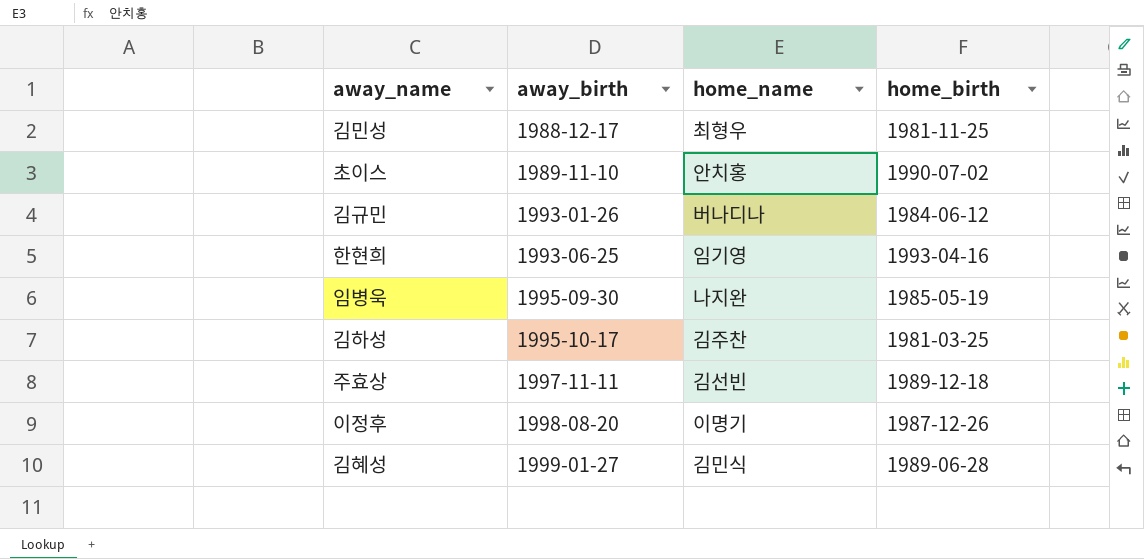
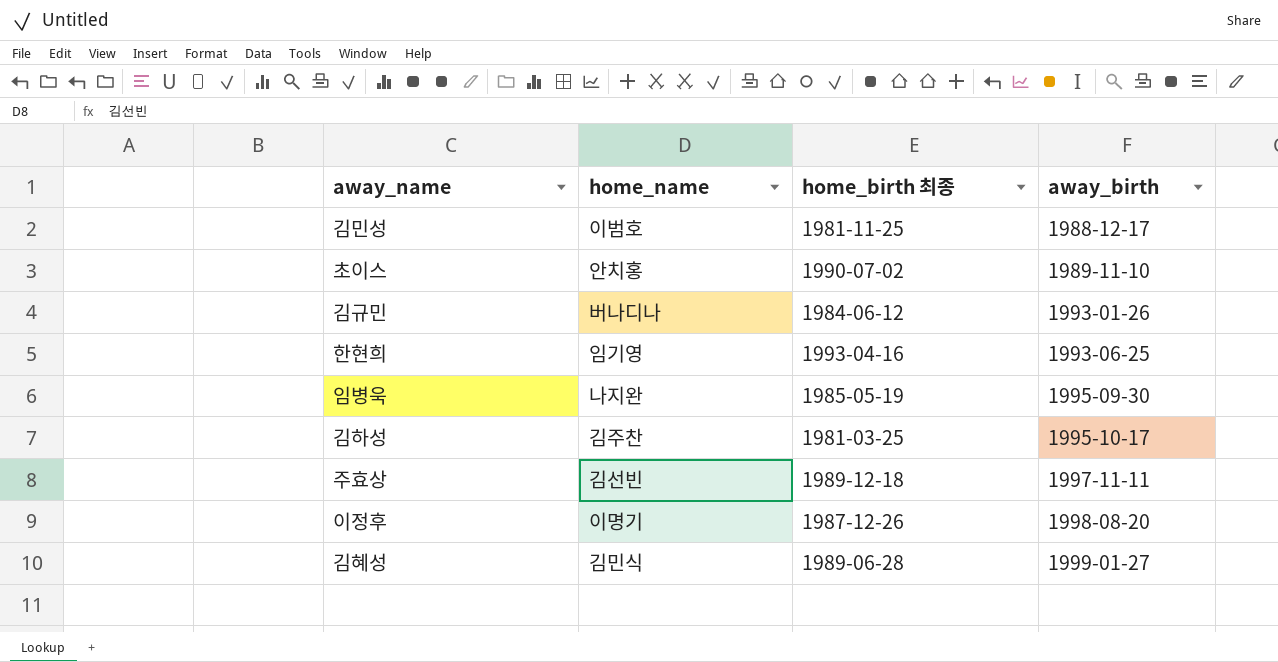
column name: home_birth -> home_birth 최종
column away_birth | position: 2 -> 4
김민성 | home_name: 최형우 -> 이범호

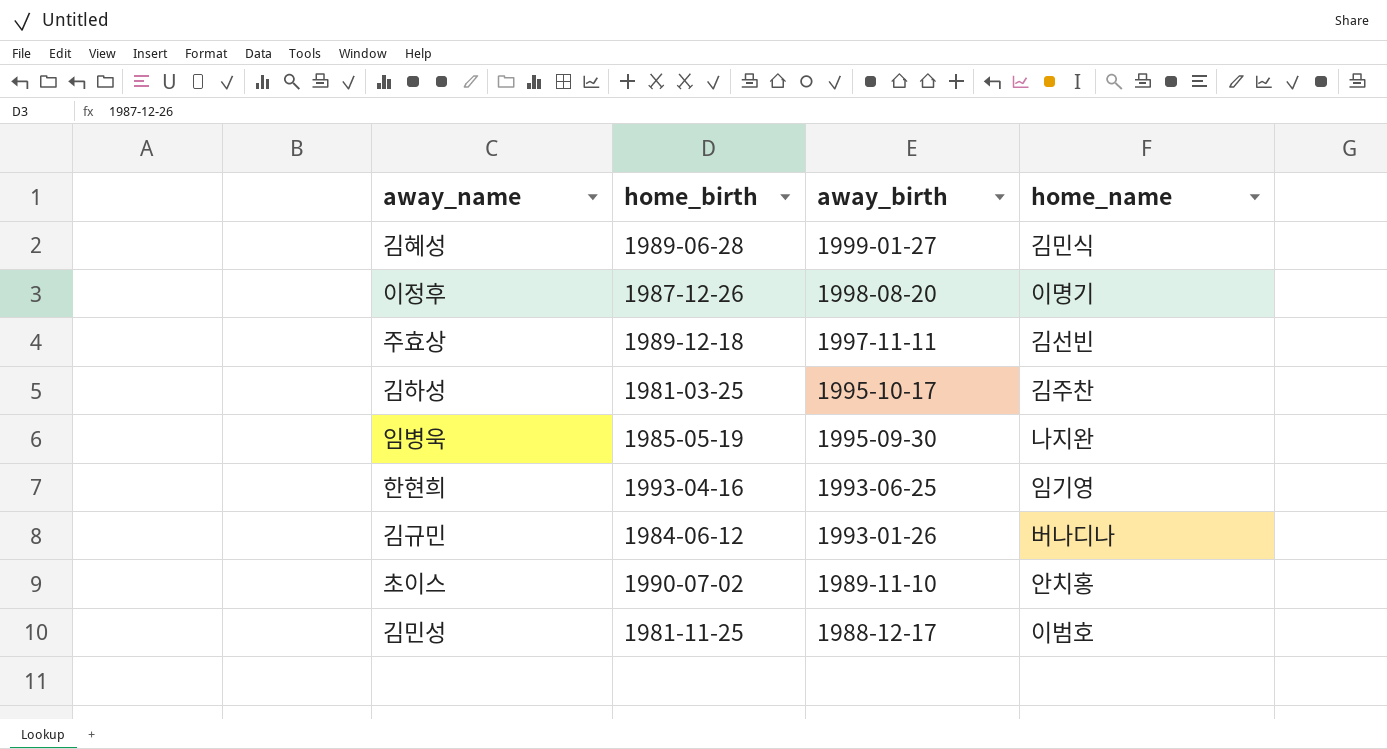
row order: away_birth ascending -> away_birth descending
column name: home_birth 최종 -> home_birth
column home_name | position: 2 -> 4

